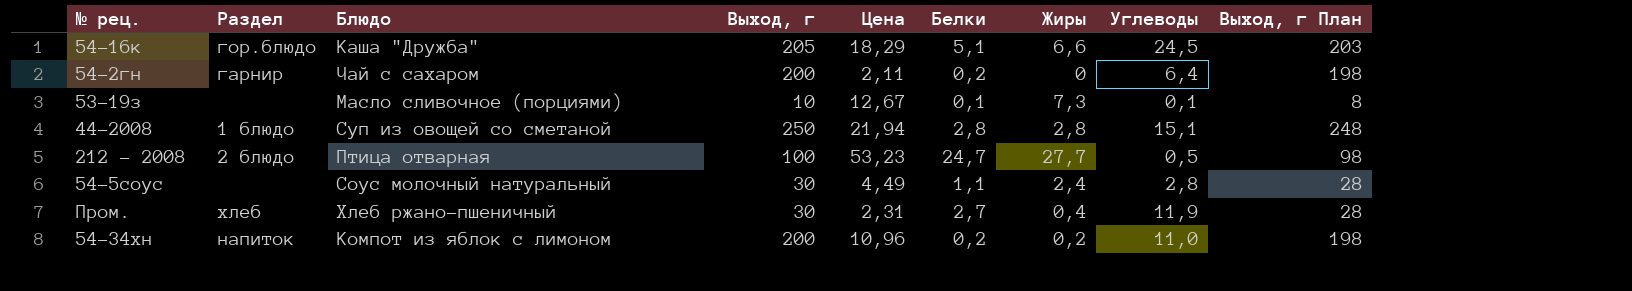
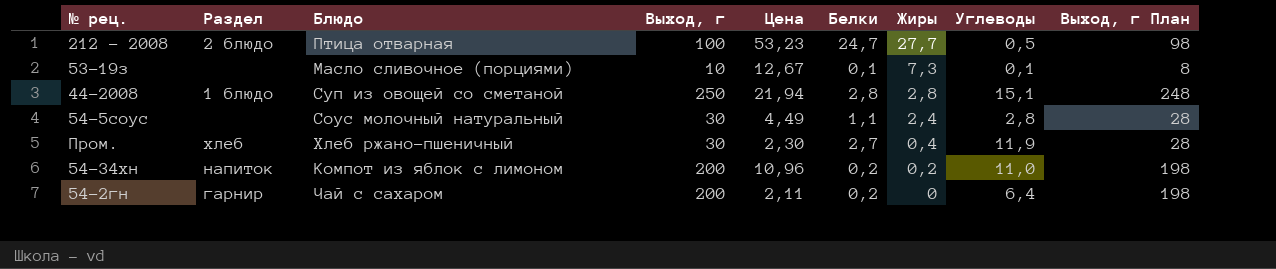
row order: none -> Жиры descending
row 54-16к: гор.блюдо | Каша "Дружба" | 205 | 18,29 | 5,1 | 6,6 | 24,5 | 203 -> none
Пром. | Цена: 2,31 -> 2,30

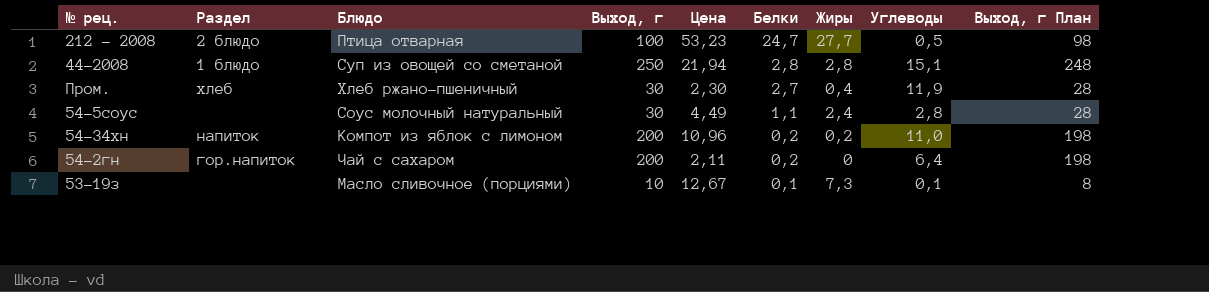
row order: Жиры descending -> Белки descending
54-2гн | Раздел: гарнир -> гор.напиток

